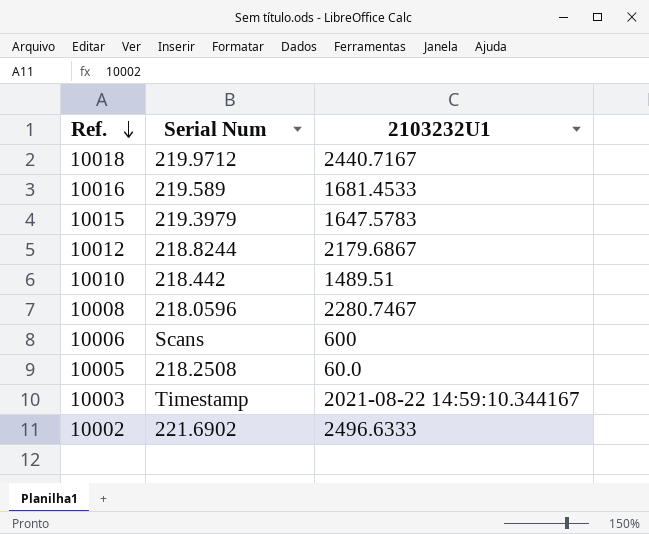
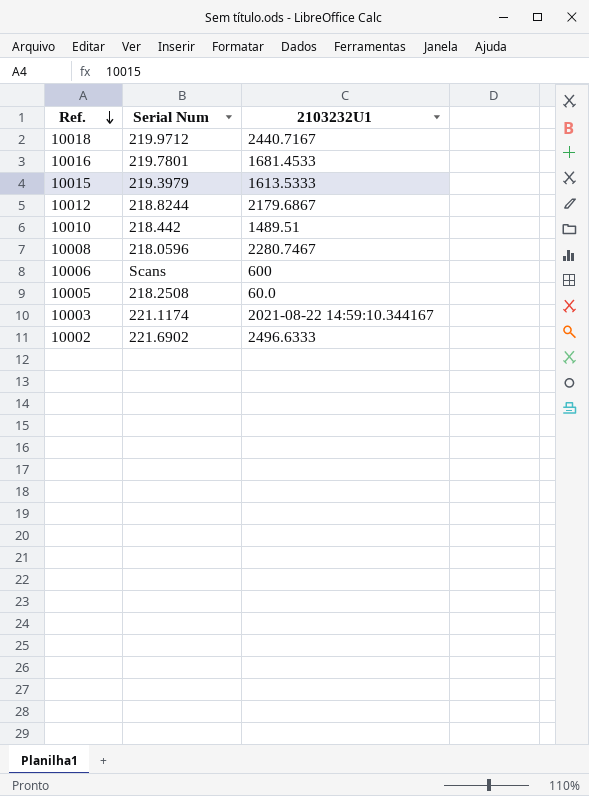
10016 | Serial Num: 219.589 -> 219.7801
10015 | 2103232U1: 1647.5783 -> 1613.5333
10003 | Serial Num: Timestamp -> 221.1174

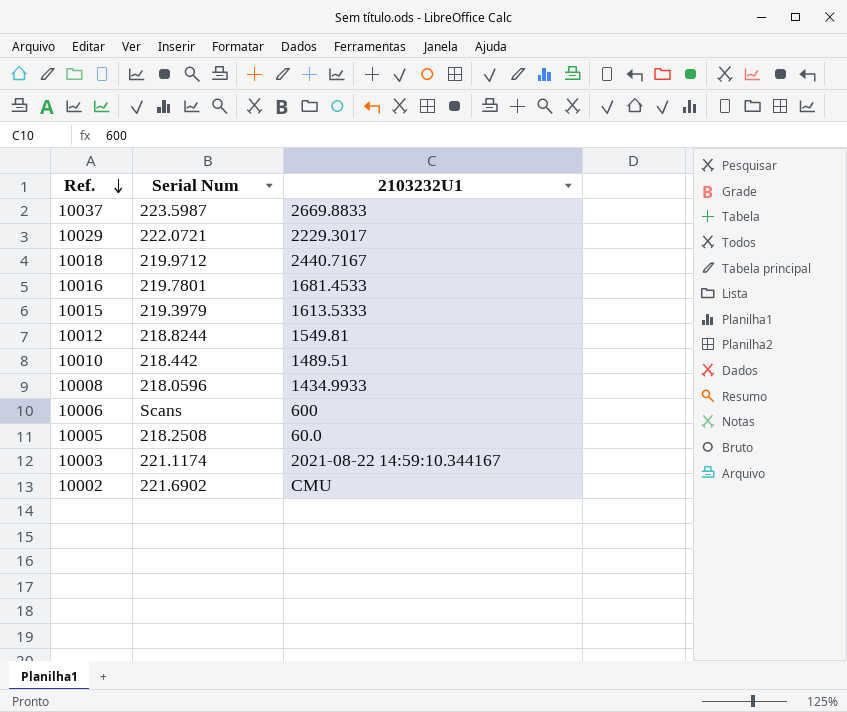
row 10037: none -> 223.5987 | 2669.8833
row 10029: none -> 222.0721 | 2229.3017
10012 | 2103232U1: 2179.6867 -> 1549.81
10008 | 2103232U1: 2280.7467 -> 1434.9933
10002 | 2103232U1: 2496.6333 -> CMU

